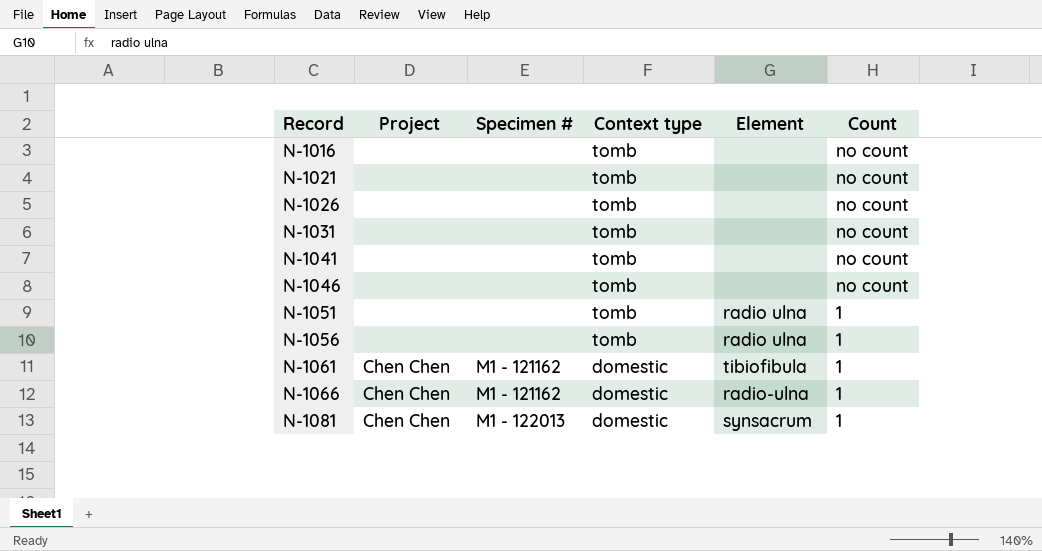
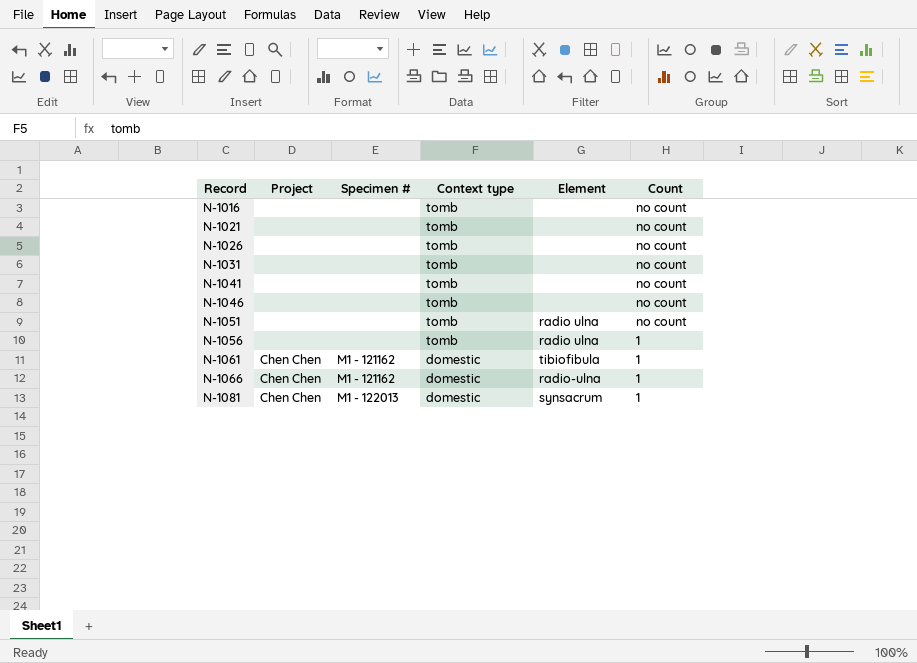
N-1051 | Count: 1 -> no count

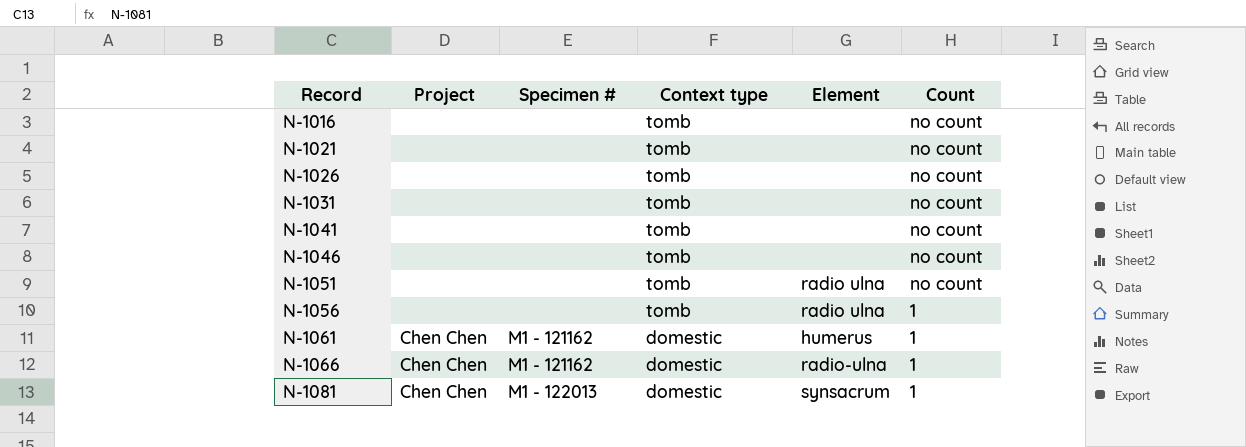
N-1061 | Element: tibiofibula -> humerus

